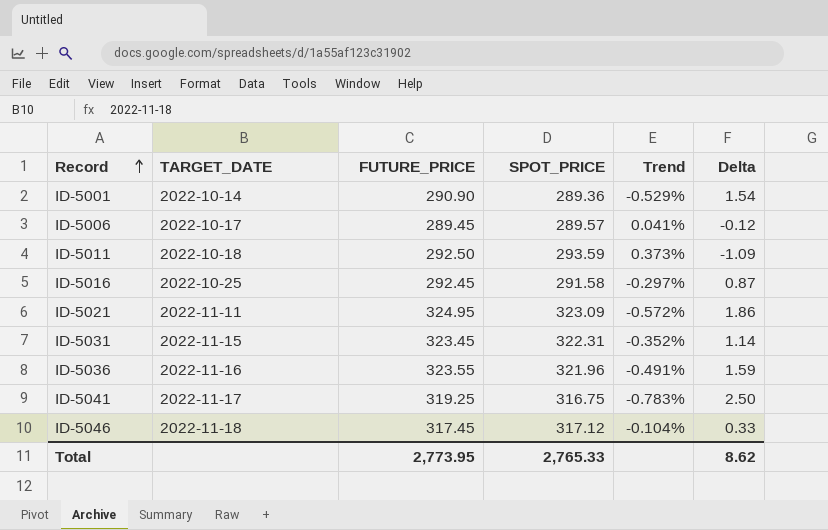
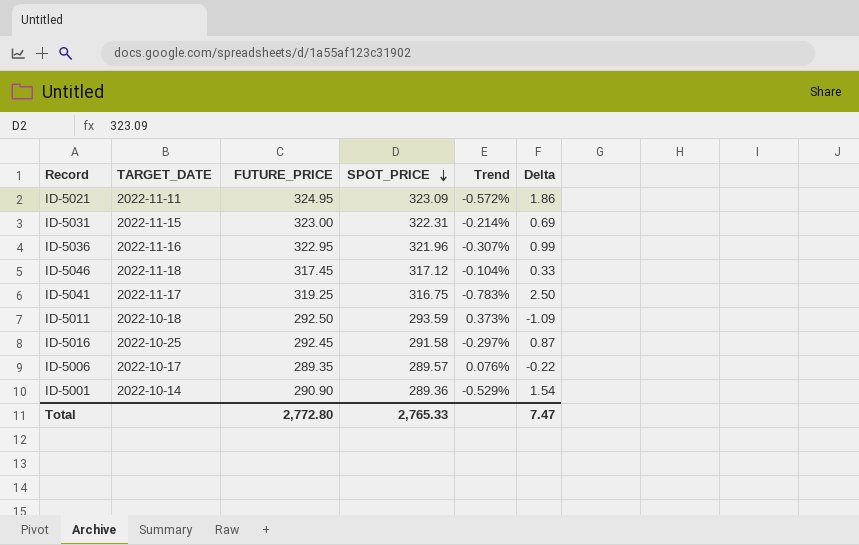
row order: Record ascending -> SPOT_PRICE descending
ID-5031 | FUTURE_PRICE: 323.45 -> 323.00
ID-5031 | Trend: -0.352% -> -0.214%
ID-5031 | Delta: 1.14 -> 0.69
ID-5036 | FUTURE_PRICE: 323.55 -> 322.95
ID-5036 | Trend: -0.491% -> -0.307%
ID-5036 | Delta: 1.59 -> 0.99
ID-5006 | FUTURE_PRICE: 289.45 -> 289.35
ID-5006 | Trend: 0.041% -> 0.076%
ID-5006 | Delta: -0.12 -> -0.22
Total | FUTURE_PRICE: 2,773.95 -> 2,772.80
Total | Delta: 8.62 -> 7.47

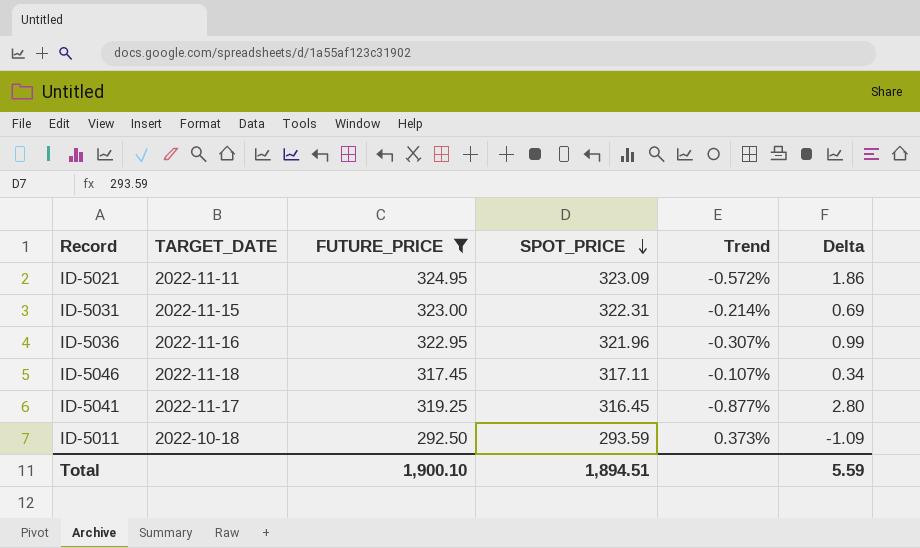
filter: none -> FUTURE_PRICE >= 292.50
ID-5046 | SPOT_PRICE: 317.12 -> 317.11
ID-5046 | Trend: -0.104% -> -0.107%
ID-5046 | Delta: 0.33 -> 0.34
ID-5041 | SPOT_PRICE: 316.75 -> 316.45
ID-5041 | Trend: -0.783% -> -0.877%
ID-5041 | Delta: 2.50 -> 2.80
Total | FUTURE_PRICE: 2,772.80 -> 1,900.10
Total | SPOT_PRICE: 2,765.33 -> 1,894.51
Total | Delta: 7.47 -> 5.59

